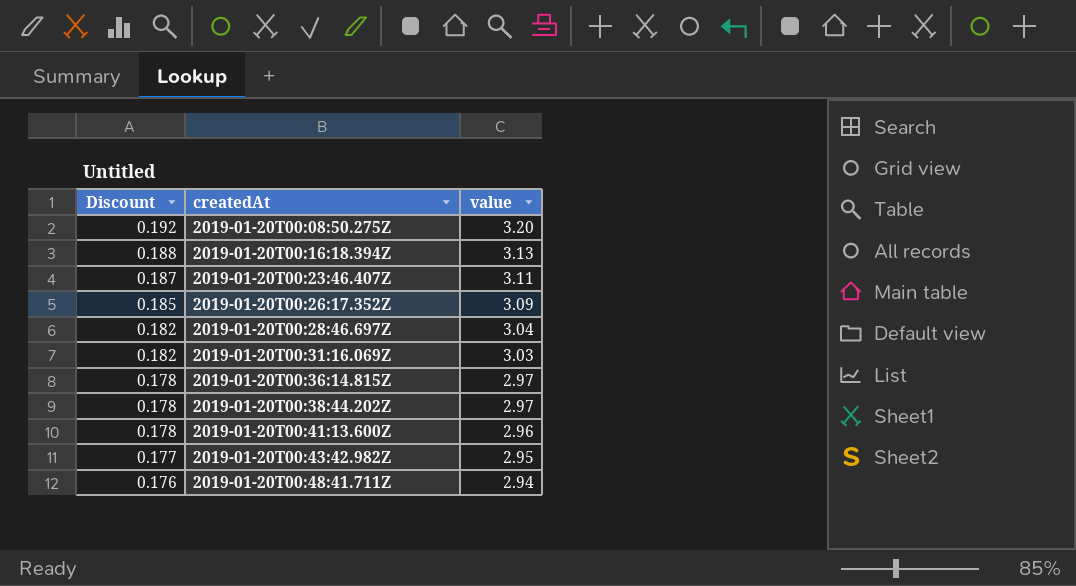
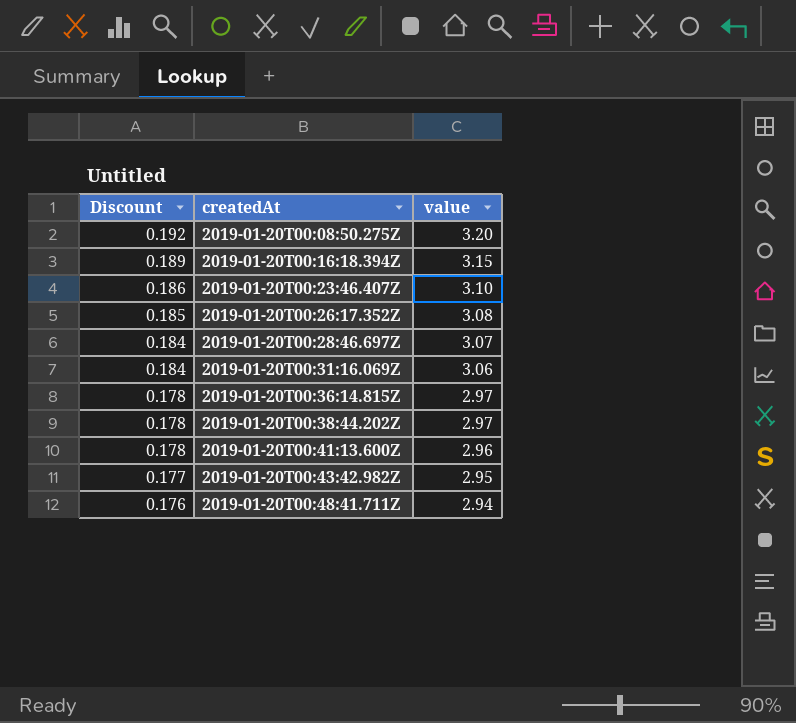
2019-01-20T00:16:18.394Z | Discount: 0.188 -> 0.189
2019-01-20T00:16:18.394Z | value: 3.13 -> 3.15
2019-01-20T00:23:46.407Z | Discount: 0.187 -> 0.186
2019-01-20T00:23:46.407Z | value: 3.11 -> 3.10
2019-01-20T00:26:17.352Z | value: 3.09 -> 3.08
2019-01-20T00:28:46.697Z | Discount: 0.182 -> 0.184
2019-01-20T00:28:46.697Z | value: 3.04 -> 3.07
2019-01-20T00:31:16.069Z | Discount: 0.182 -> 0.184
2019-01-20T00:31:16.069Z | value: 3.03 -> 3.06

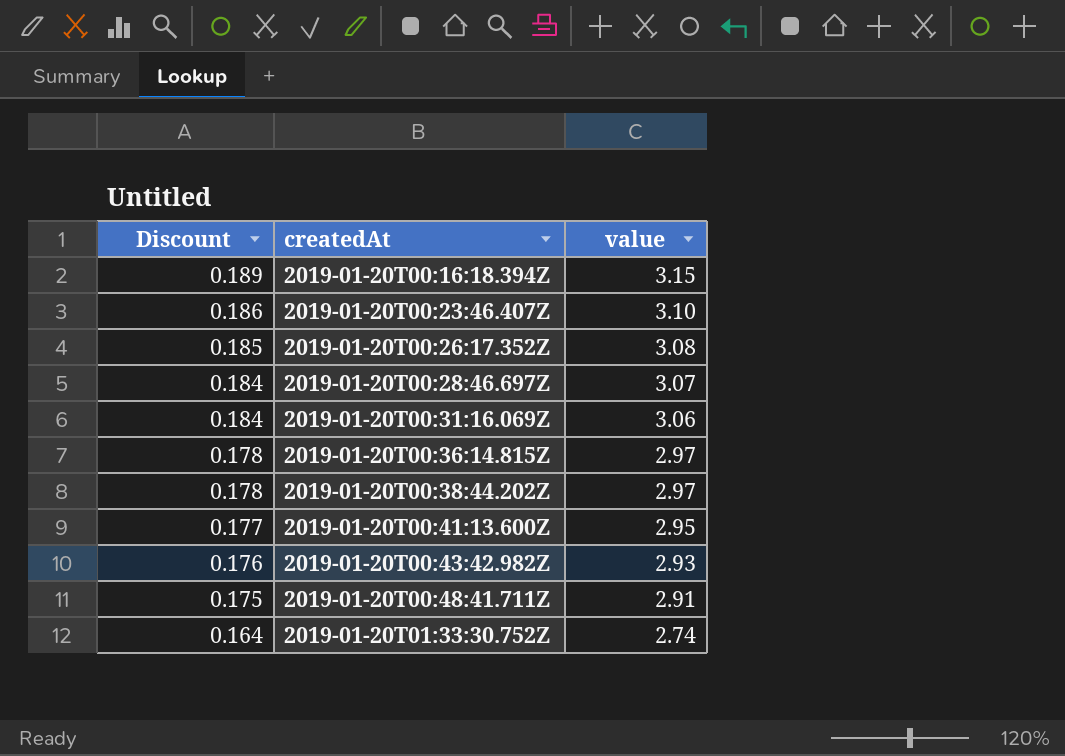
row 2019-01-20T00:08:50.275Z: 0.192 | 3.20 -> none
2019-01-20T00:41:13.600Z | Discount: 0.178 -> 0.177
2019-01-20T00:41:13.600Z | value: 2.96 -> 2.95
2019-01-20T00:43:42.982Z | Discount: 0.177 -> 0.176
2019-01-20T00:43:42.982Z | value: 2.95 -> 2.93
2019-01-20T00:48:41.711Z | Discount: 0.176 -> 0.175
2019-01-20T00:48:41.711Z | value: 2.94 -> 2.91
row 2019-01-20T01:33:30.752Z: none -> 0.164 | 2.74

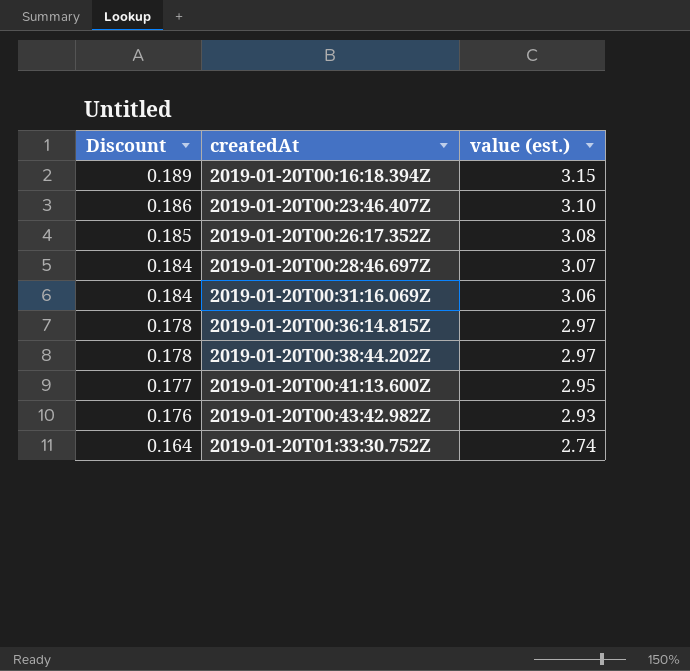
column name: value -> value (est.)
row 2019-01-20T00:48:41.711Z: 0.175 | 2.91 -> none

